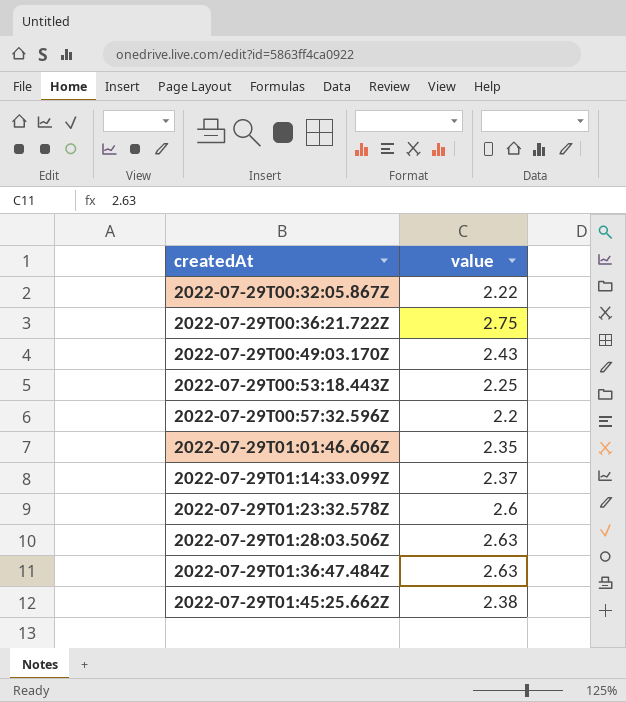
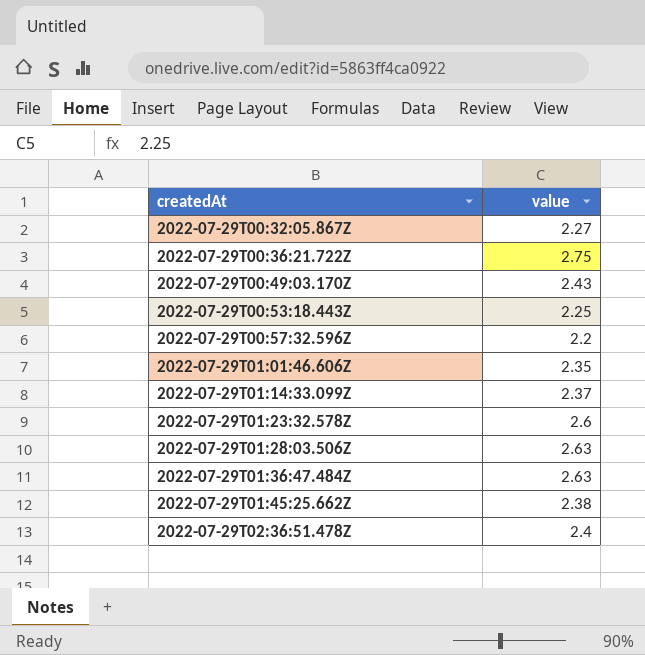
2022-07-29T00:32:05.867Z | value: 2.22 -> 2.27
row 2022-07-29T02:36:51.478Z: none -> 2.4

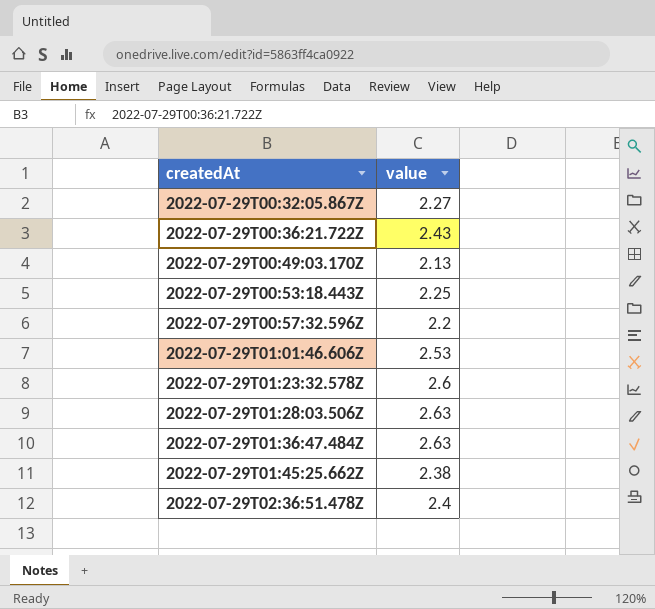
row 2022-07-29T01:14:33.099Z: 2.37 -> none
2022-07-29T00:36:21.722Z | value: 2.75 -> 2.43
2022-07-29T00:49:03.170Z | value: 2.43 -> 2.13
2022-07-29T01:01:46.606Z | value: 2.35 -> 2.53

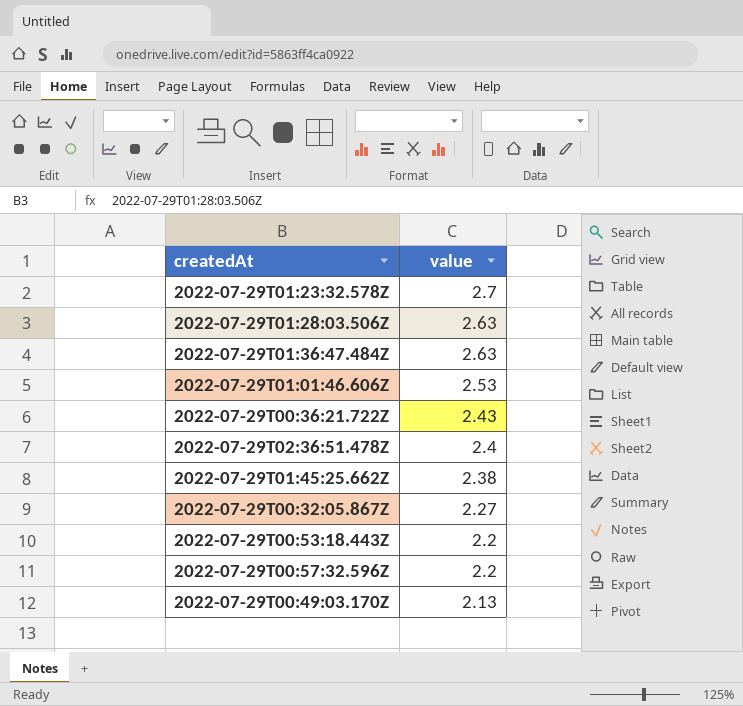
row order: createdAt ascending -> value descending
2022-07-29T01:23:32.578Z | value: 2.6 -> 2.7
2022-07-29T00:53:18.443Z | value: 2.25 -> 2.2

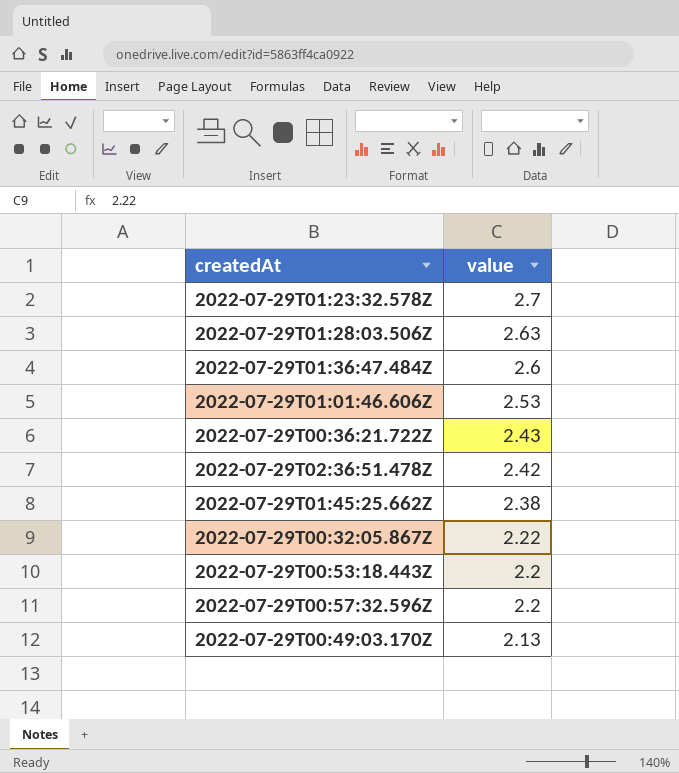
2022-07-29T01:36:47.484Z | value: 2.63 -> 2.6
2022-07-29T02:36:51.478Z | value: 2.4 -> 2.42
2022-07-29T00:32:05.867Z | value: 2.27 -> 2.22

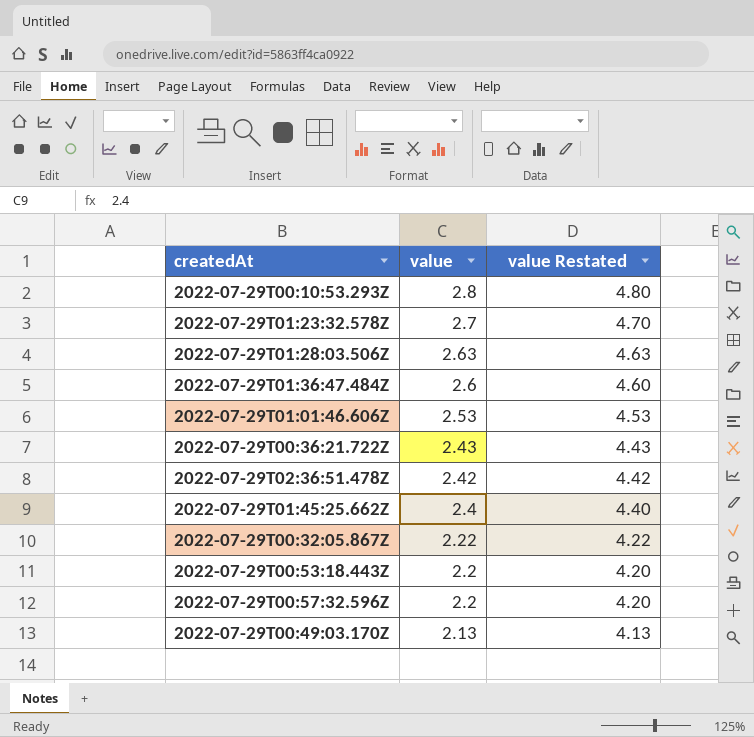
column value Restated | formula: none -> [value] + 2
row 2022-07-29T00:10:53.293Z: none -> 2.8 | 4.80
2022-07-29T01:45:25.662Z | value: 2.38 -> 2.4

